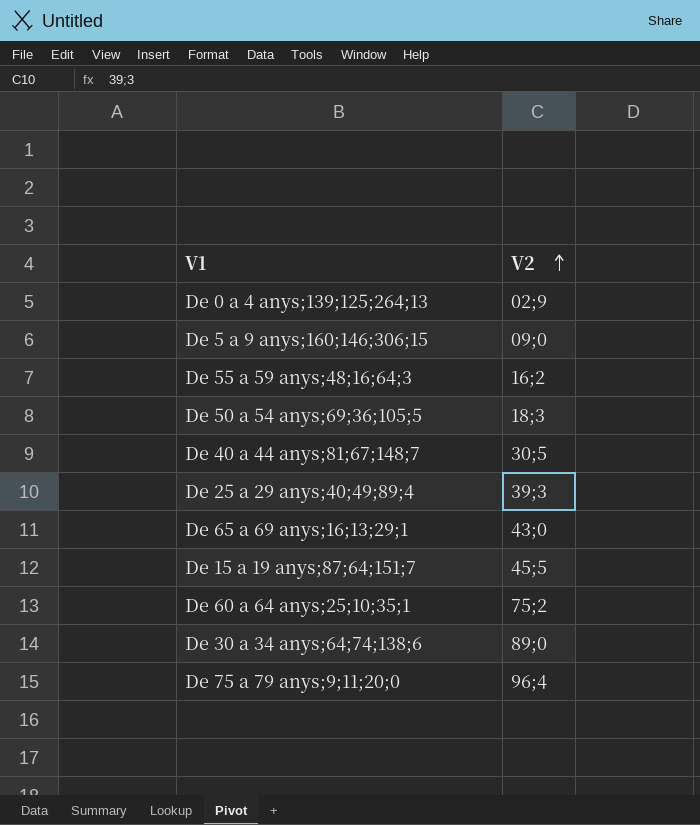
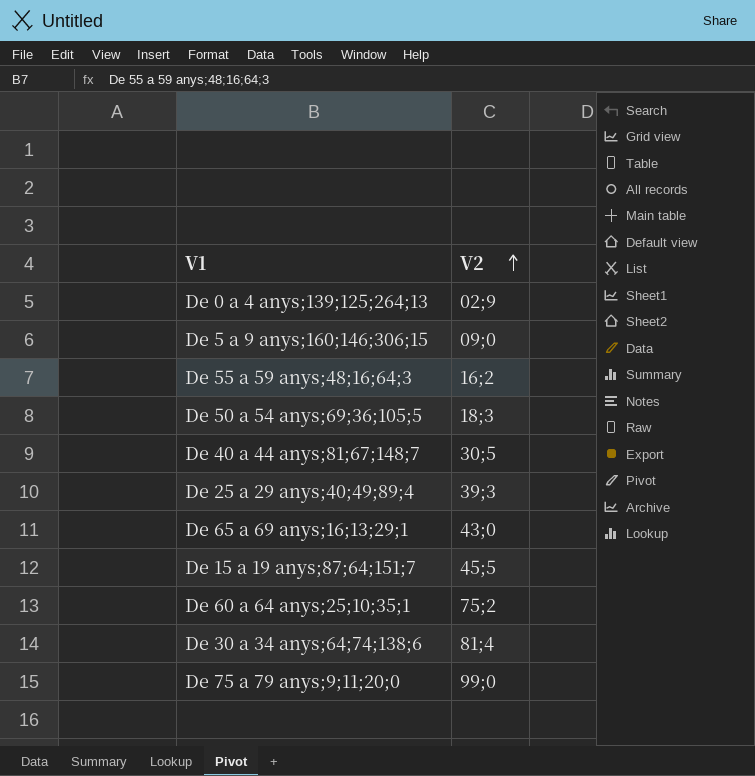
De 30 a 34 anys;64;74;138;6 | V2: 89;0 -> 81;4
De 75 a 79 anys;9;11;20;0 | V2: 96;4 -> 99;0

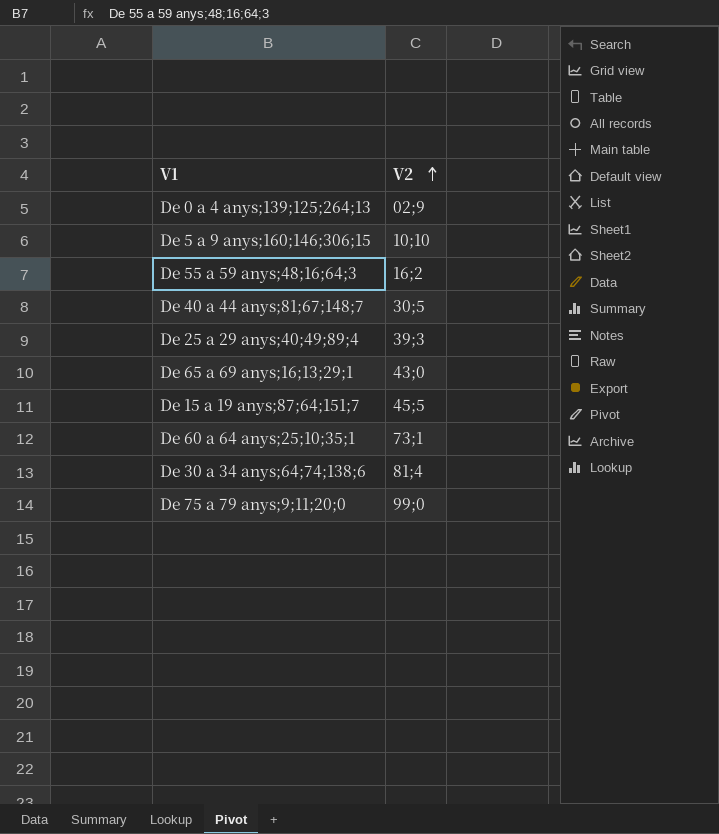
row De 50 a 54 anys;69;36;105;5: 18;3 -> none
De 5 a 9 anys;160;146;306;15 | V2: 09;0 -> 10;10
De 60 a 64 anys;25;10;35;1 | V2: 75;2 -> 73;1

